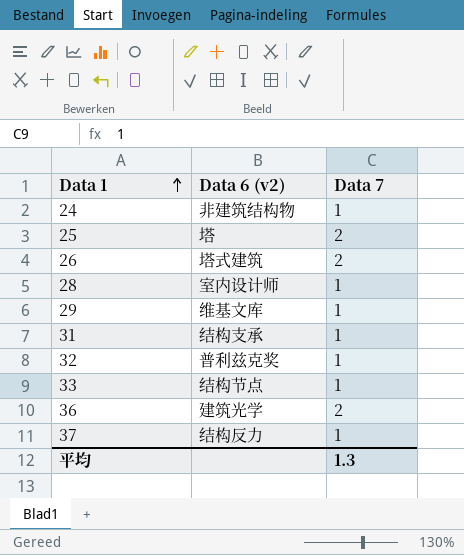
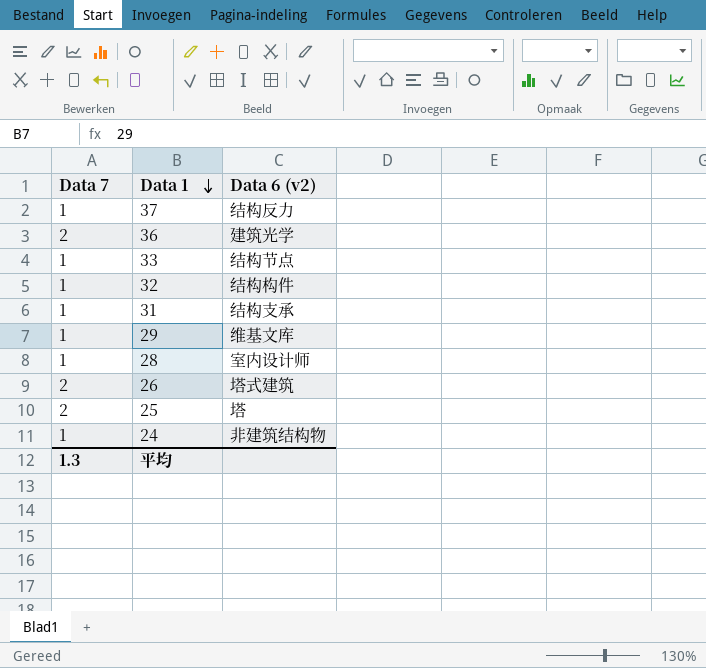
row order: Data 1 ascending -> Data 1 descending
column Data 7 | position: 3 -> 1
32 | Data 6 (v2): 普利兹克奖 -> 结构构件

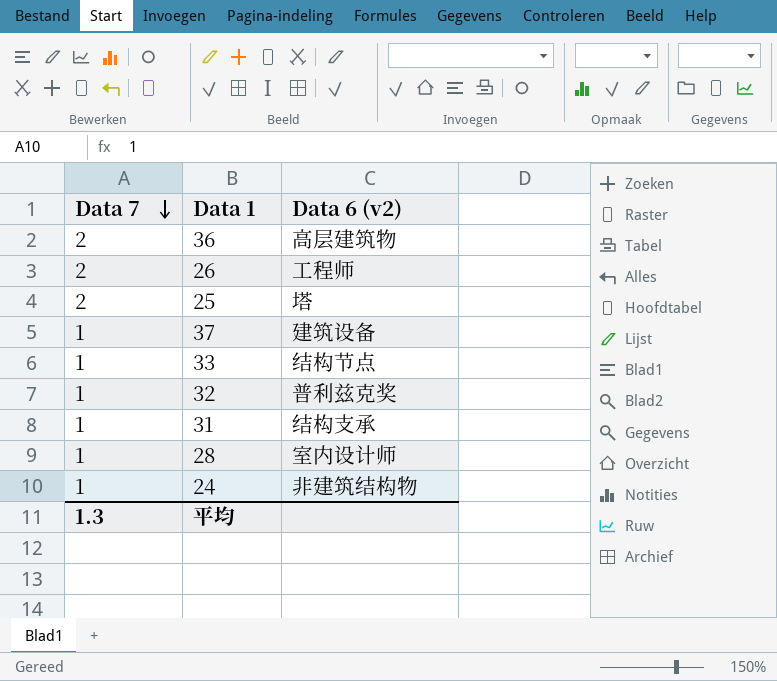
row order: Data 1 descending -> Data 7 descending
row 29: 1 | 维基文库 -> none
36 | Data 6 (v2): 建筑光学 -> 高层建筑物
26 | Data 6 (v2): 塔式建筑 -> 工程师
37 | Data 6 (v2): 结构反力 -> 建筑设备
32 | Data 6 (v2): 结构构件 -> 普利兹克奖

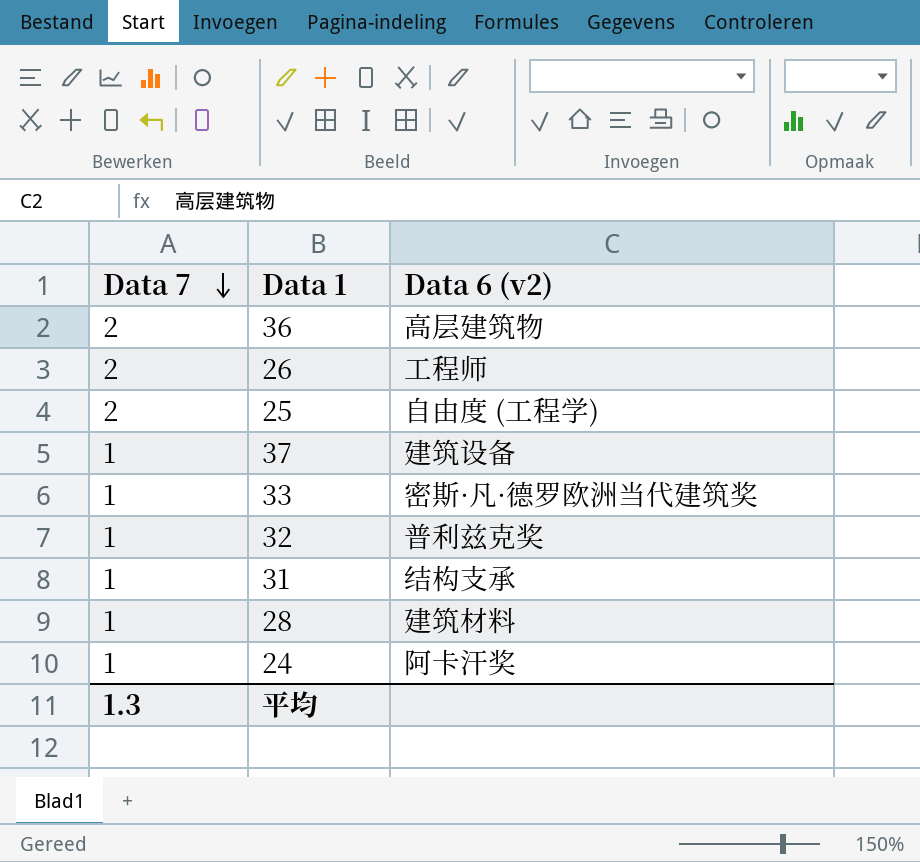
25 | Data 6 (v2): 塔 -> 自由度 (工程学)
33 | Data 6 (v2): 结构节点 -> 密斯·凡·德罗欧洲当代建筑奖
28 | Data 6 (v2): 室内设计师 -> 建筑材料
24 | Data 6 (v2): 非建筑结构物 -> 阿卡汗奖

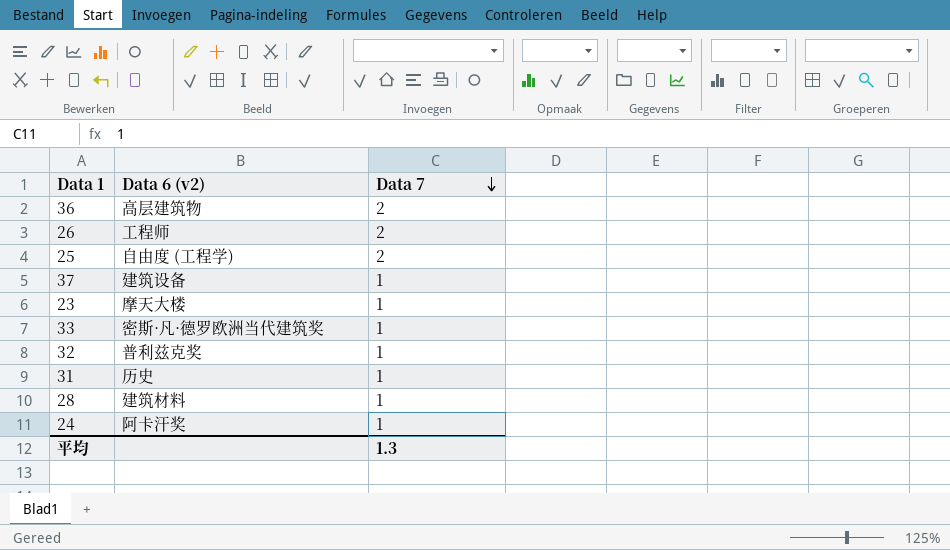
column Data 7 | position: 1 -> 3
row 23: none -> 摩天大楼 | 1
31 | Data 6 (v2): 结构支承 -> 历史

